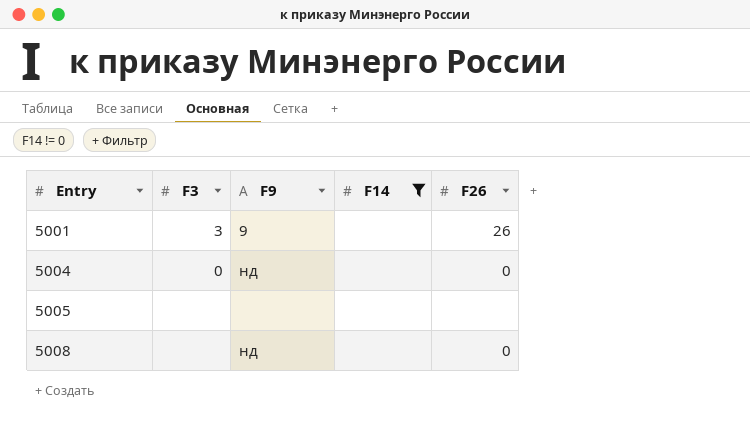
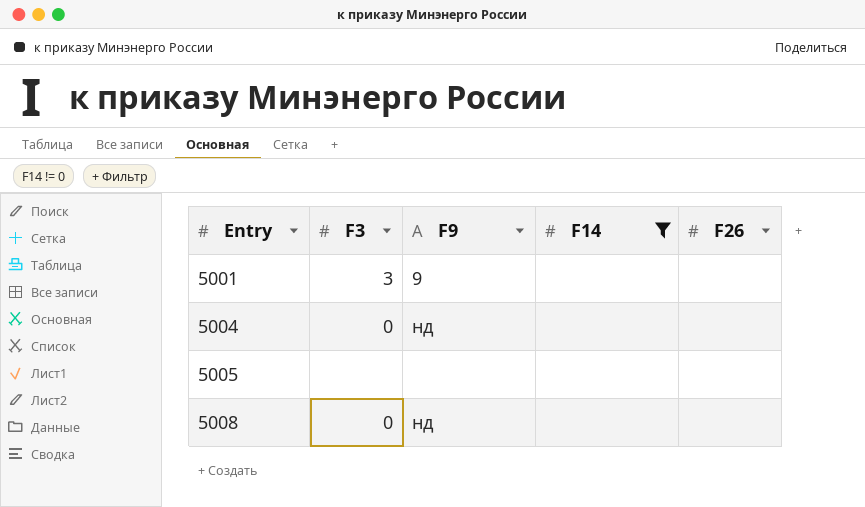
5001 | F26: 26 -> none
5004 | F26: 0 -> none
5008 | F3: none -> 0
5008 | F26: 0 -> none

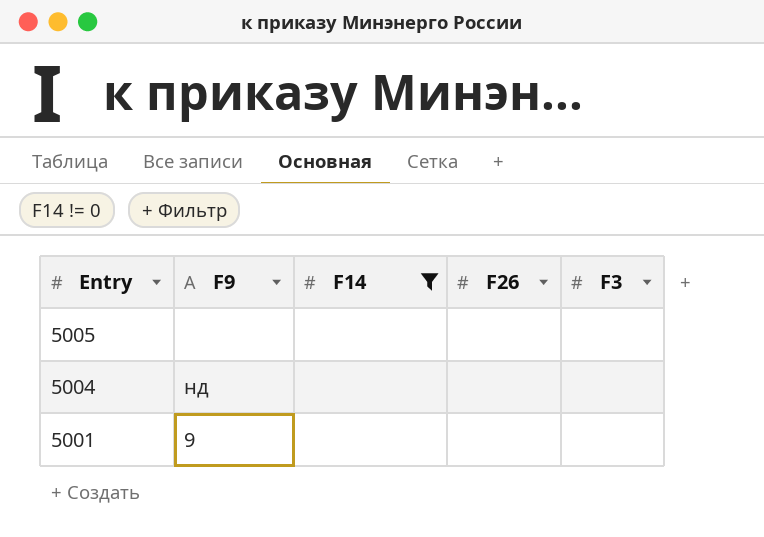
row order: Entry ascending -> Entry descending
column F3 | position: 2 -> 5
row 5008: 0 | нд | none | none -> none
5004 | F3: 0 -> none
5001 | F3: 3 -> none

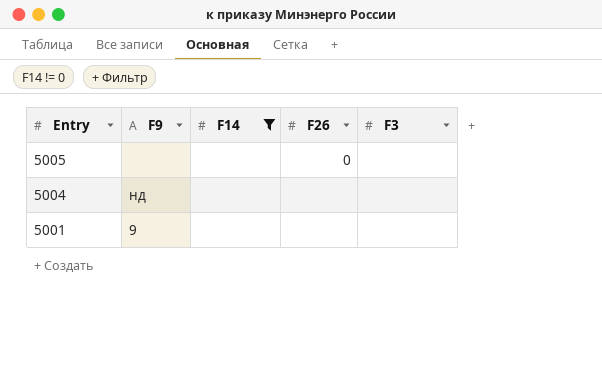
5005 | F26: none -> 0

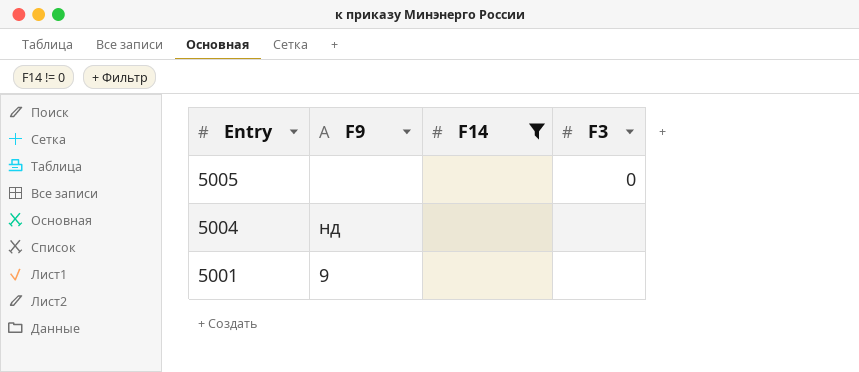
column F26 | position: 4 -> none
5005 | F3: none -> 0

